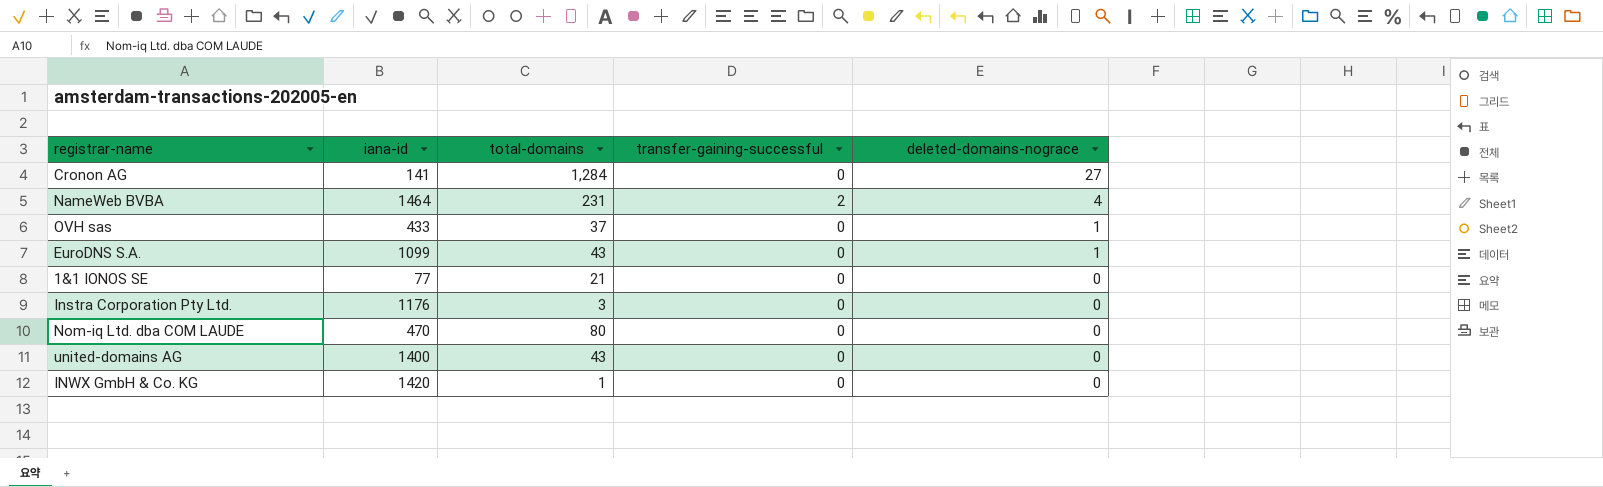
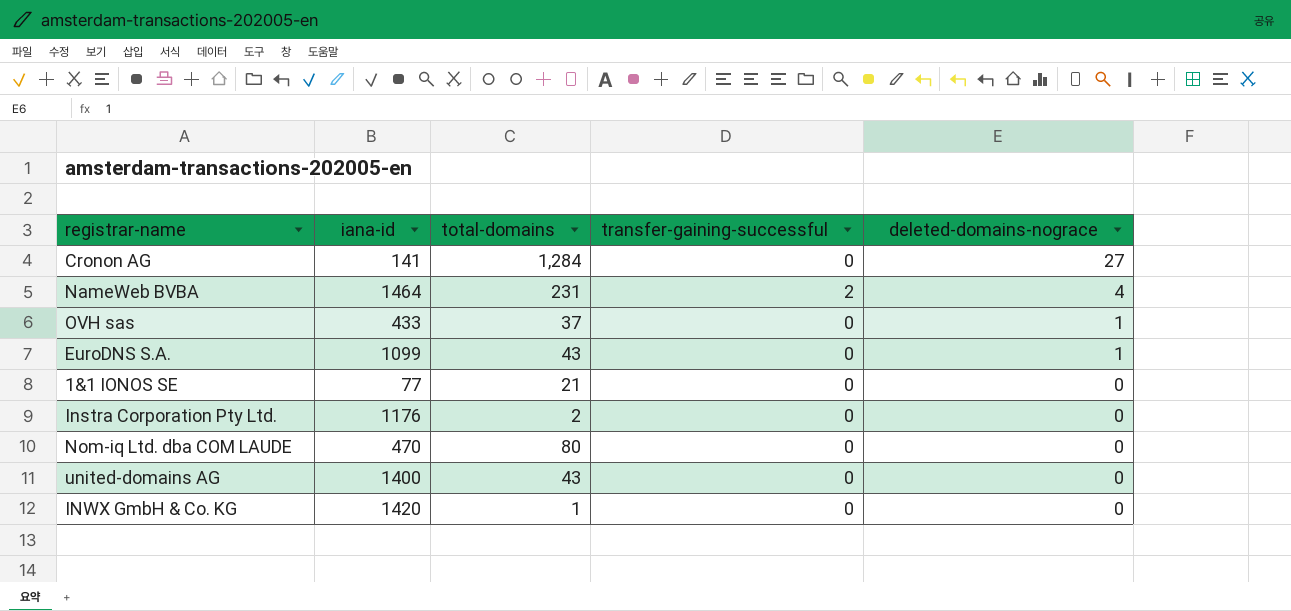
Instra Corporation Pty Ltd. | total-domains: 3 -> 2

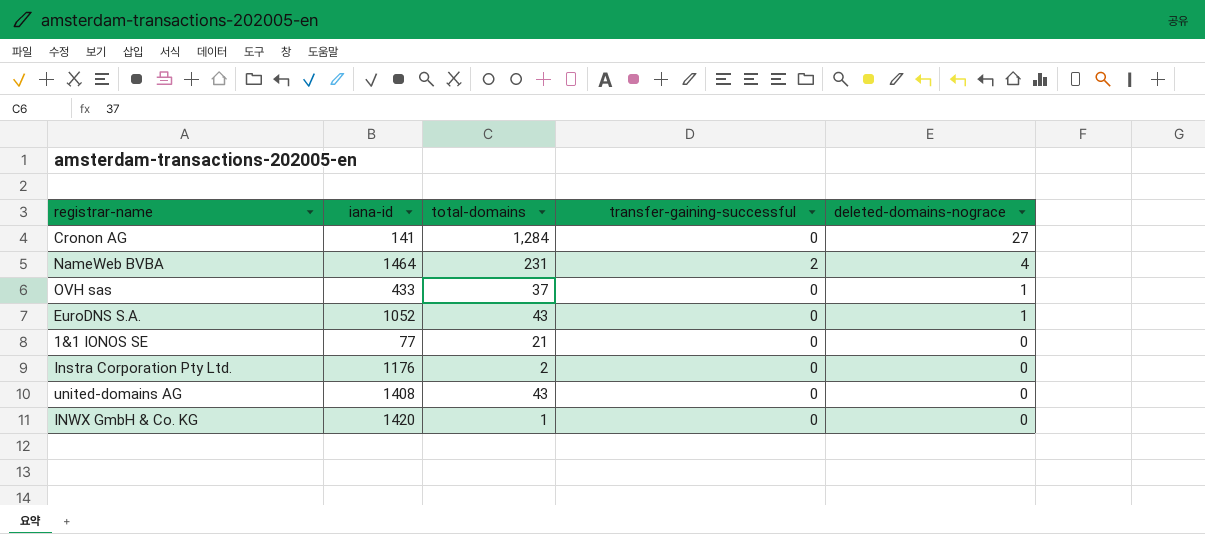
row Nom-iq Ltd. dba COM LAUDE: 470 | 80 | 0 | 0 -> none
EuroDNS S.A. | iana-id: 1099 -> 1052
united-domains AG | iana-id: 1400 -> 1408

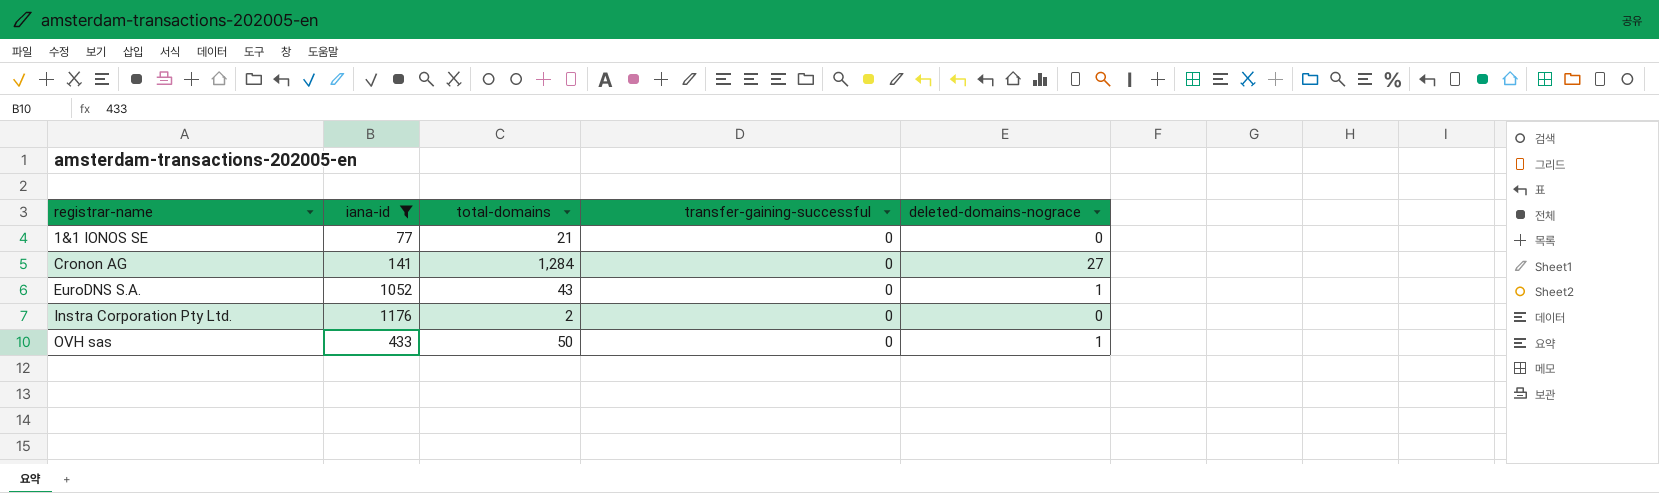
filter: none -> iana-id <= 1176
row order: deleted-domains-nograce descending -> registrar-name ascending
OVH sas | total-domains: 37 -> 50

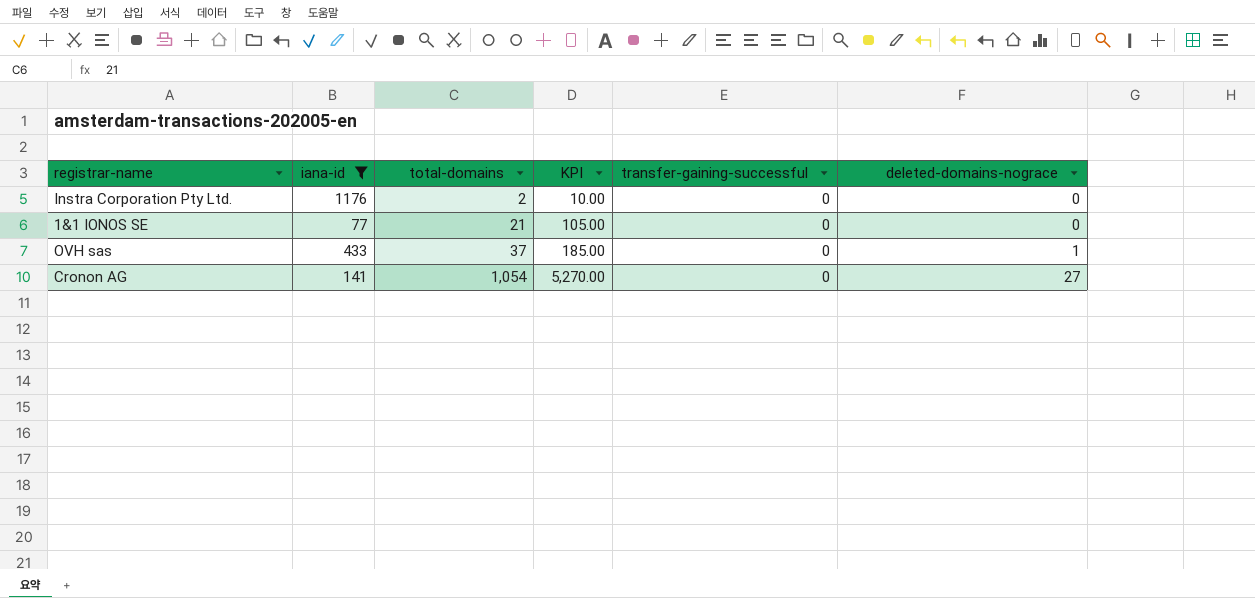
row order: registrar-name ascending -> total-domains ascending
column KPI | formula: none -> [total-domains] * 5
row EuroDNS S.A.: 1052 | 43 | 0 | 1 -> none
OVH sas | total-domains: 50 -> 37
Cronon AG | total-domains: 1,284 -> 1,054

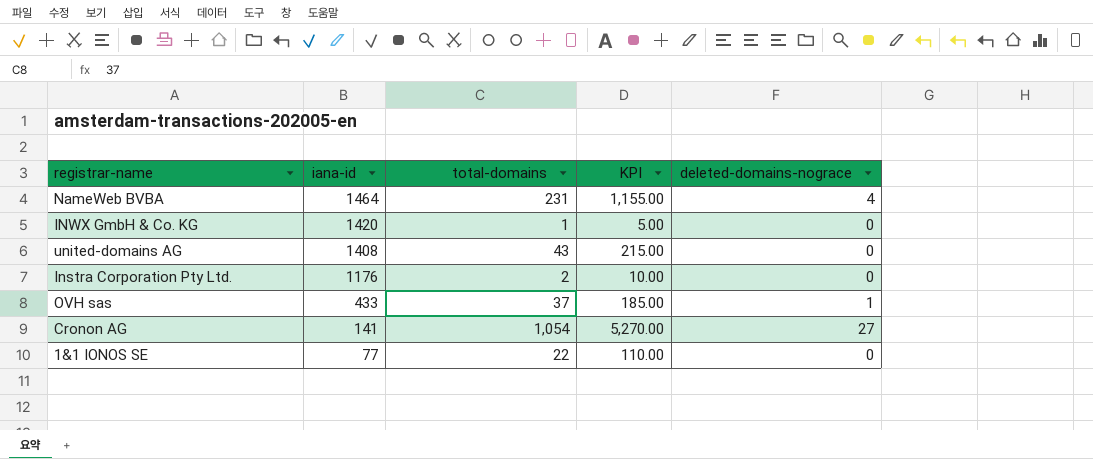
filter: iana-id <= 1176 -> none
row order: total-domains ascending -> iana-id descending
column transfer-gaining-successful | position: 5 -> none
1&1 IONOS SE | total-domains: 21 -> 22
1&1 IONOS SE | KPI: 105.00 -> 110.00

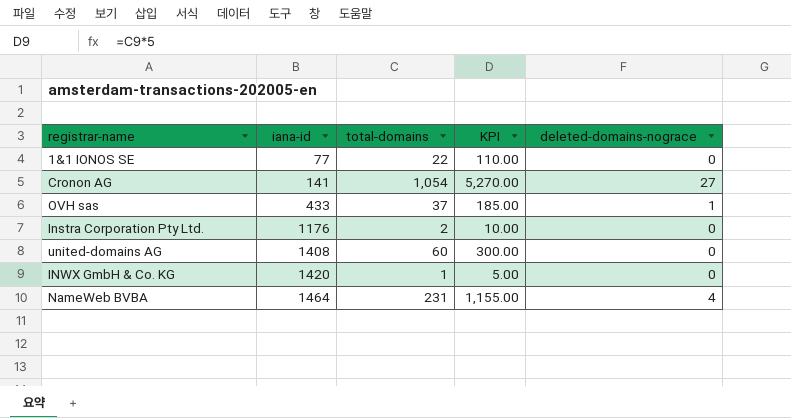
row order: iana-id descending -> iana-id ascending
united-domains AG | total-domains: 43 -> 60
united-domains AG | KPI: 215.00 -> 300.00

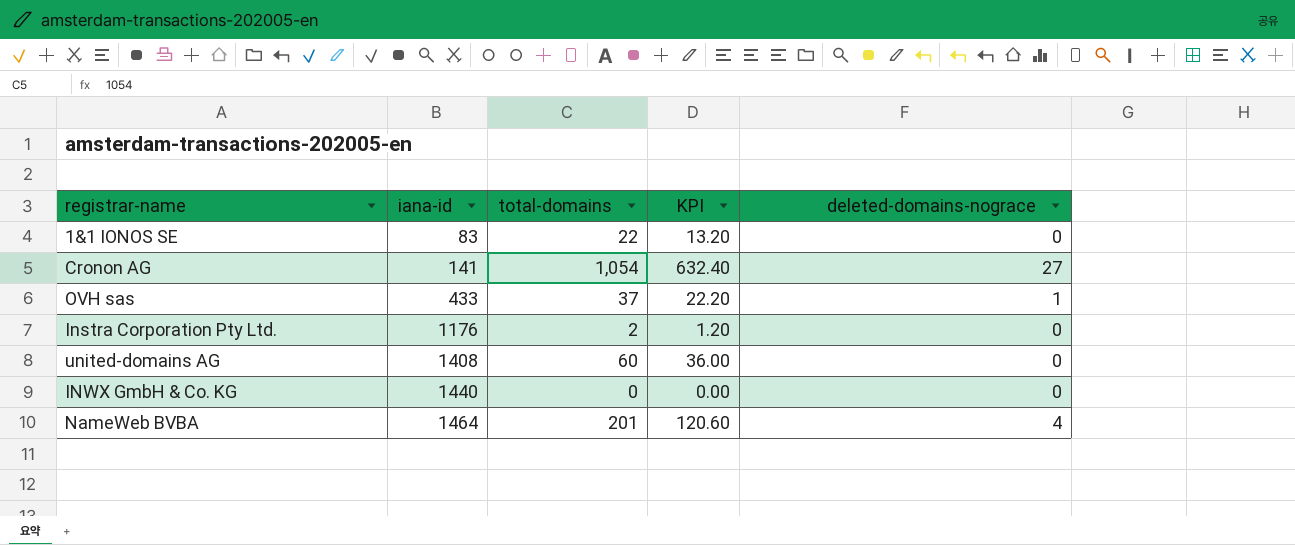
column KPI | formula: [total-domains] * 5 -> [total-domains] * 0.6
1&1 IONOS SE | iana-id: 77 -> 83
INWX GmbH & Co. KG | iana-id: 1420 -> 1440
INWX GmbH & Co. KG | total-domains: 1 -> 0
NameWeb BVBA | total-domains: 231 -> 201

